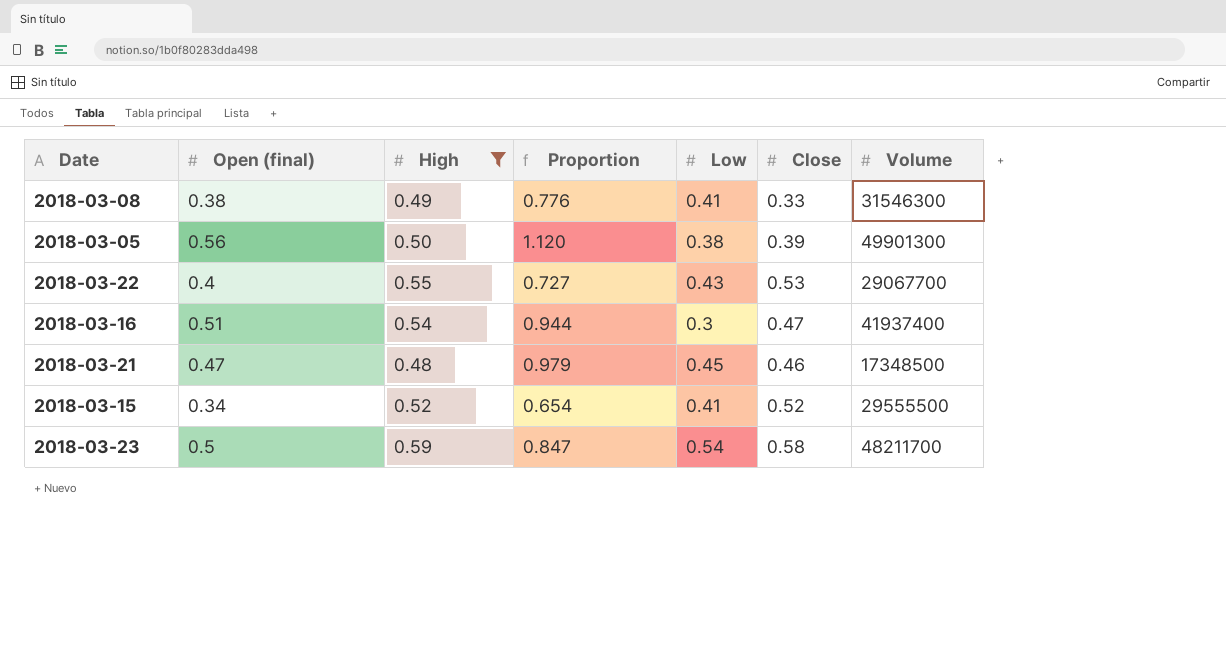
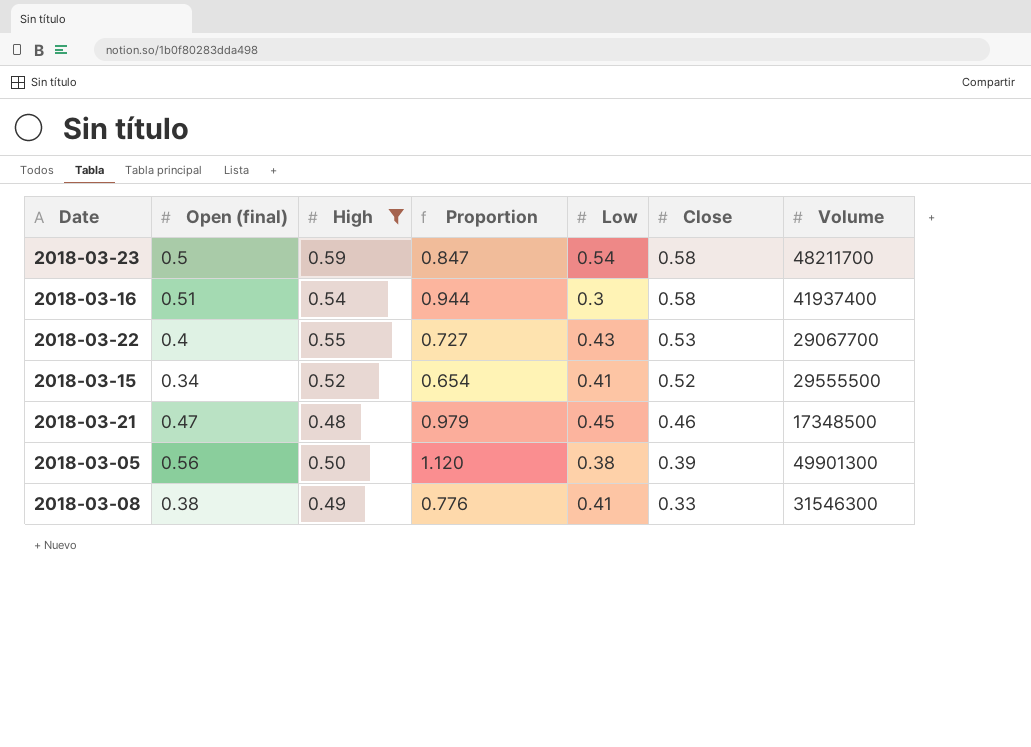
row order: none -> Close descending
2018-03-16 | Close: 0.47 -> 0.58

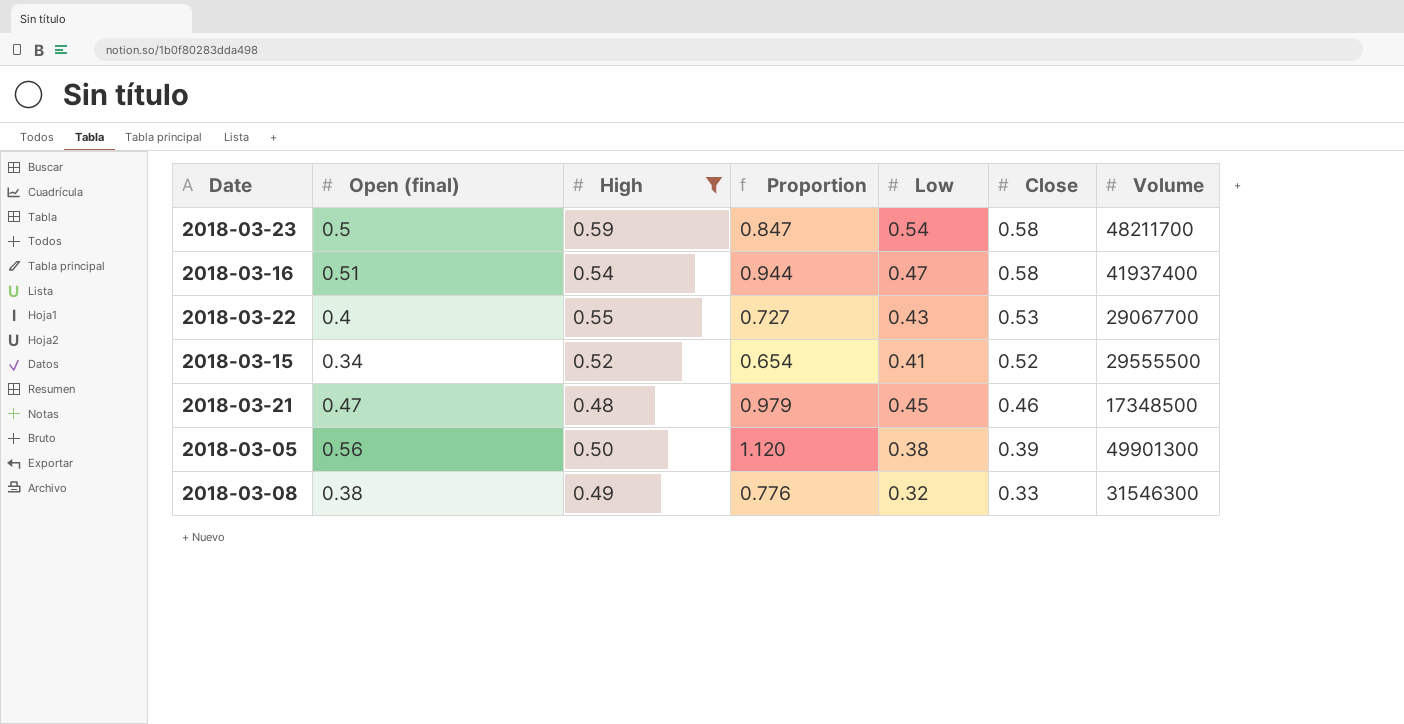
2018-03-16 | Low: 0.3 -> 0.47
2018-03-08 | Low: 0.41 -> 0.32

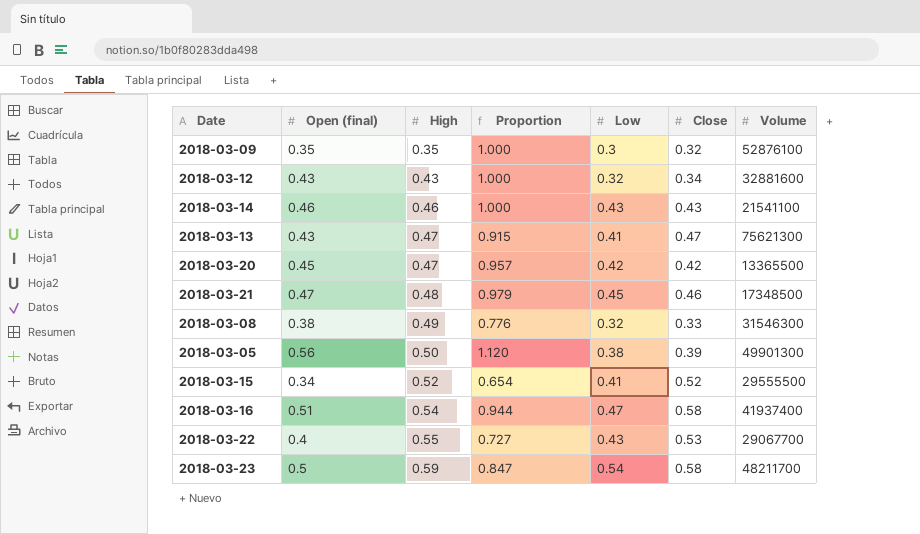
filter: High >= 0.48 -> none
row order: Close descending -> High ascending

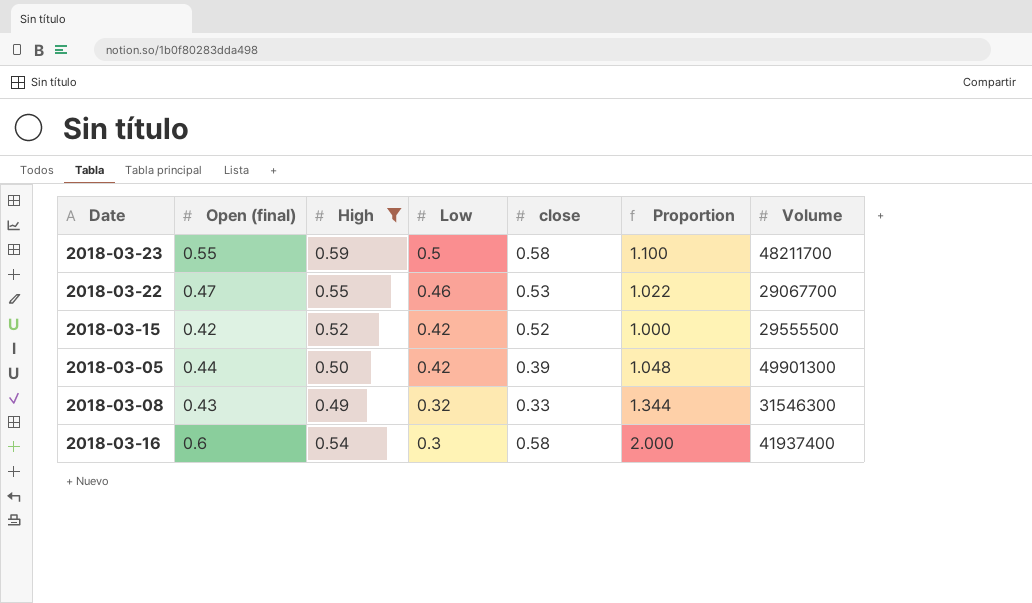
filter: none -> High >= 0.49
row order: High ascending -> Low descending
column name: Close -> close
column Proportion | formula: [Open (final)] / [High] -> [Open (final)] / [Low]
column Proportion | position: 4 -> 6
2018-03-23 | Open (final): 0.5 -> 0.55
2018-03-23 | Low: 0.54 -> 0.5
2018-03-22 | Open (final): 0.4 -> 0.47
2018-03-22 | Low: 0.43 -> 0.46
2018-03-15 | Open (final): 0.34 -> 0.42
2018-03-15 | Low: 0.41 -> 0.42
2018-03-05 | Open (final): 0.56 -> 0.44
2018-03-05 | Low: 0.38 -> 0.42
2018-03-08 | Open (final): 0.38 -> 0.43
2018-03-16 | Open (final): 0.51 -> 0.6
2018-03-16 | Low: 0.47 -> 0.3

